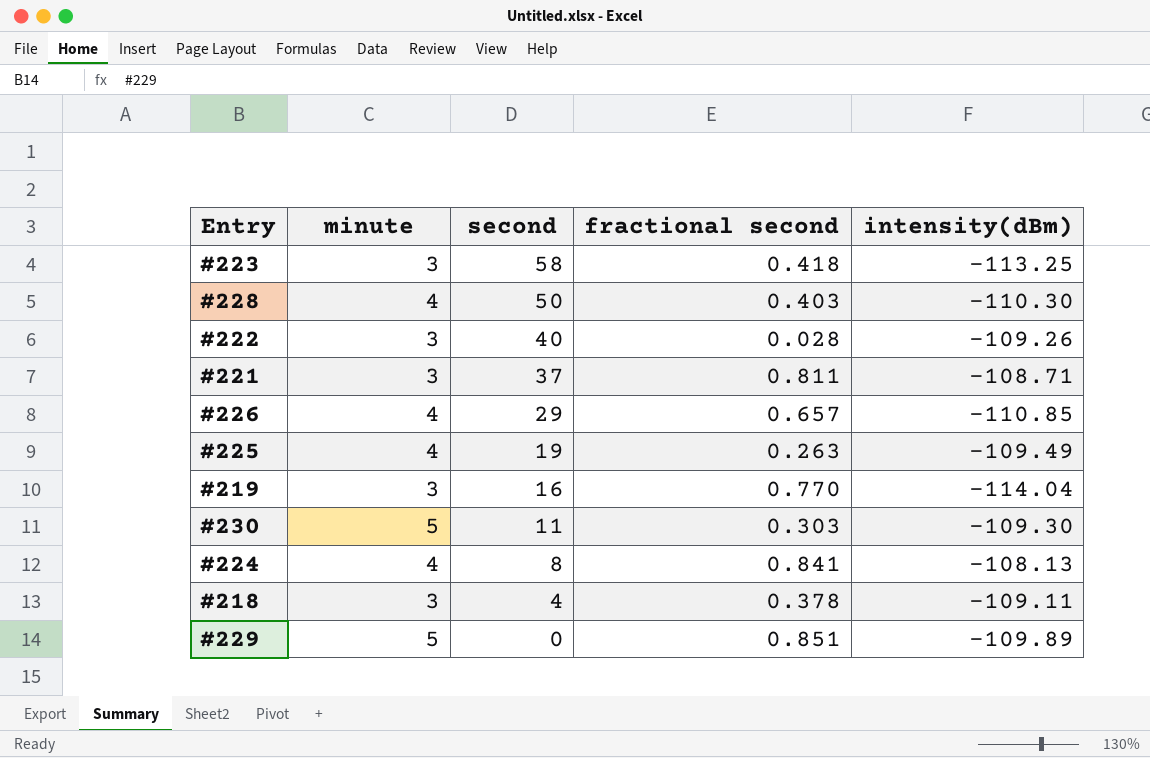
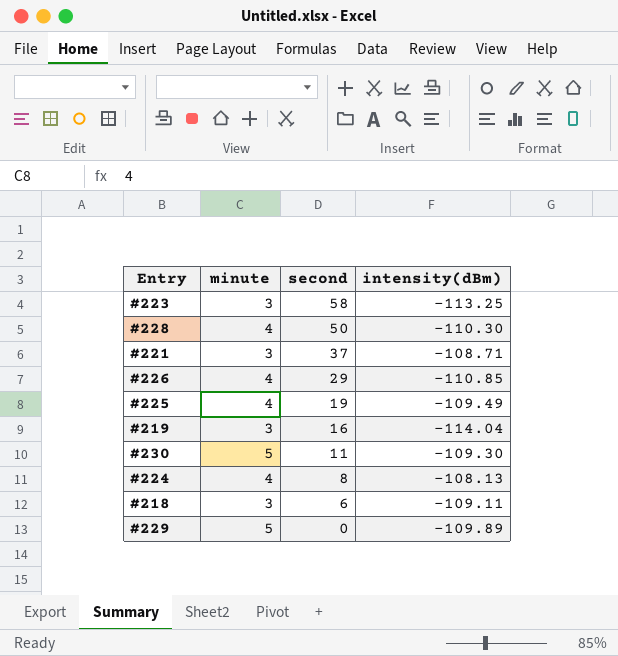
column fractional second | position: 4 -> none
row #222: 3 | 40 | 0.028 | -109.26 -> none
#218 | second: 4 -> 6

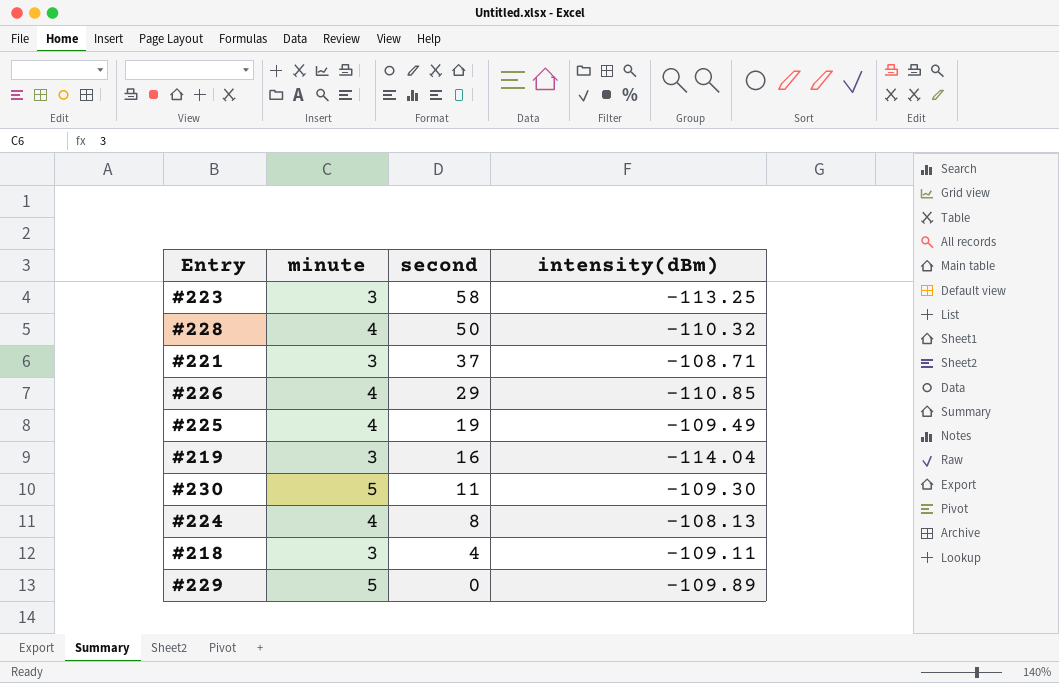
#228 | intensity(dBm): -110.30 -> -110.32
#218 | second: 6 -> 4

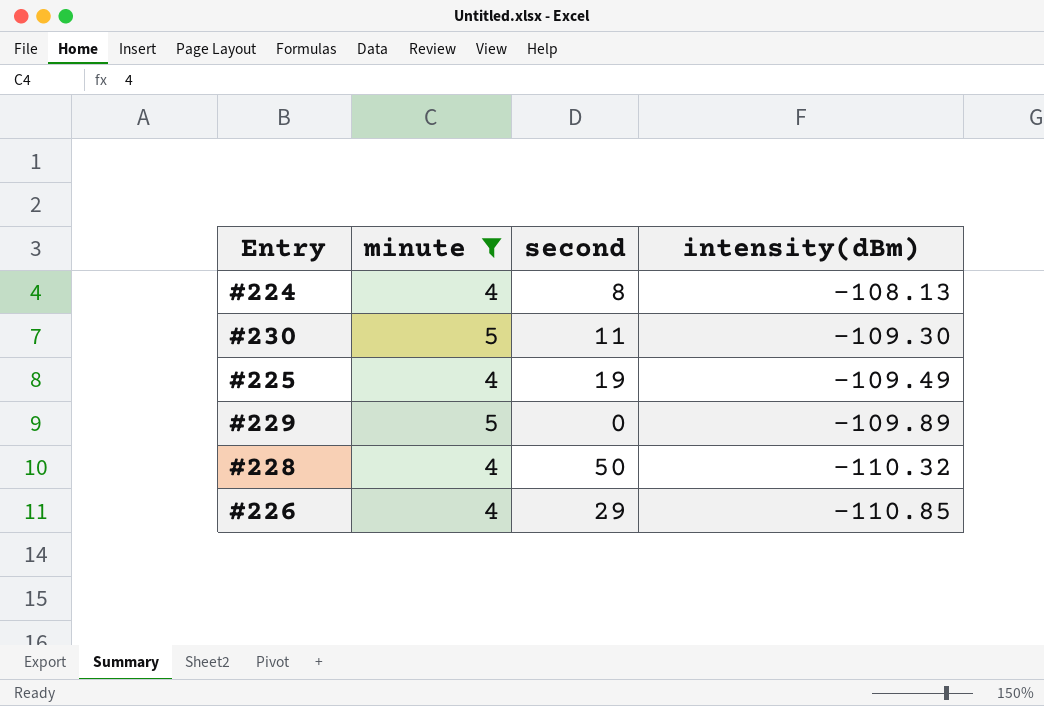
filter: none -> minute != 3
row order: second descending -> intensity(dBm) descending

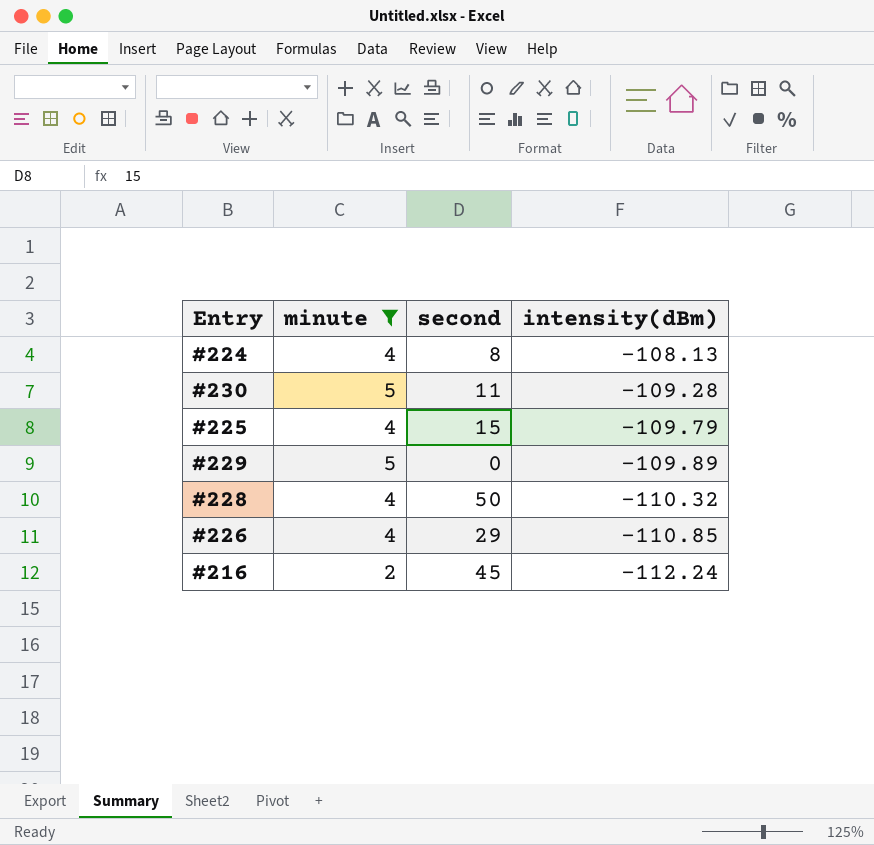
#230 | intensity(dBm): -109.30 -> -109.28
#225 | second: 19 -> 15
#225 | intensity(dBm): -109.49 -> -109.79
row #216: none -> 2 | 45 | -112.24

